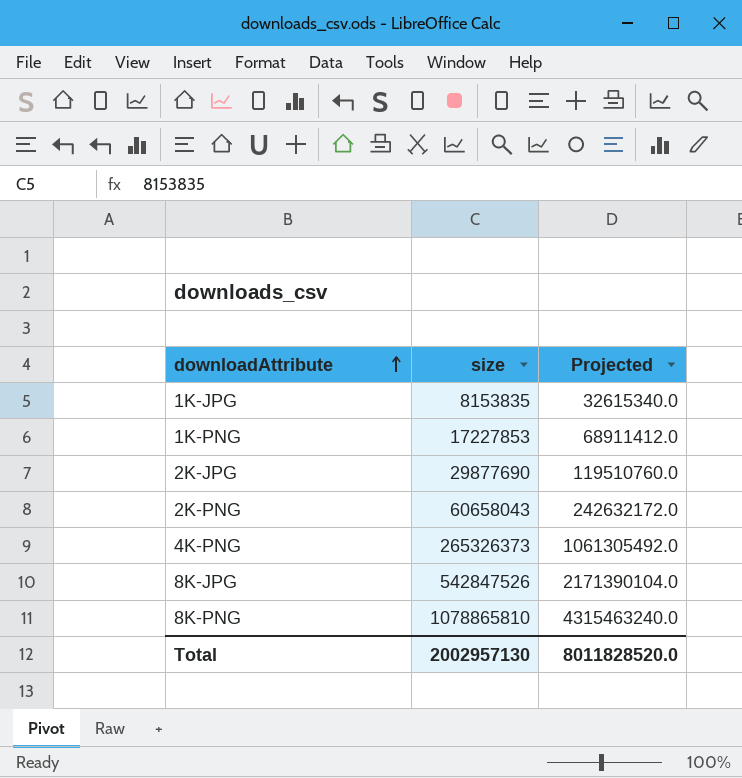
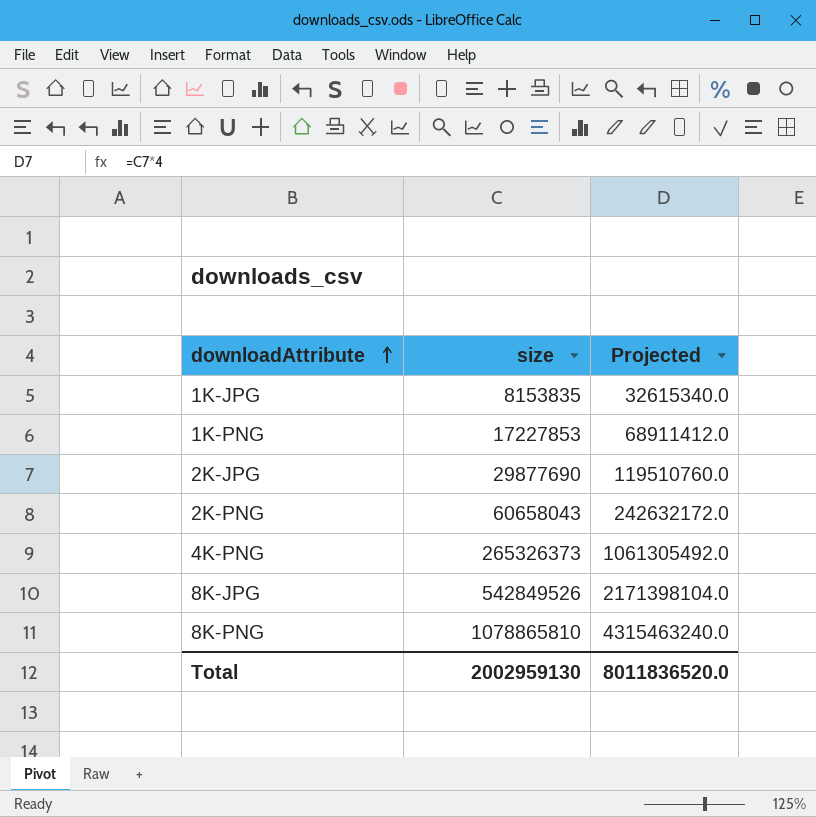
8K-JPG | size: 542847526 -> 542849526
8K-JPG | Projected: 2171390104.0 -> 2171398104.0
Total | size: 2002957130 -> 2002959130
Total | Projected: 8011828520.0 -> 8011836520.0

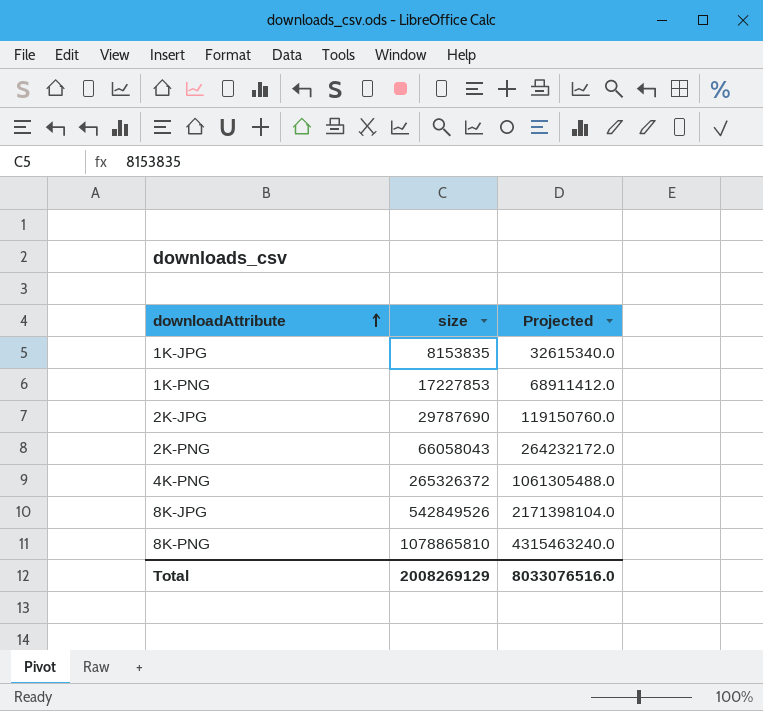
2K-JPG | size: 29877690 -> 29787690
2K-JPG | Projected: 119510760.0 -> 119150760.0
2K-PNG | size: 60658043 -> 66058043
2K-PNG | Projected: 242632172.0 -> 264232172.0
4K-PNG | size: 265326373 -> 265326372
4K-PNG | Projected: 1061305492.0 -> 1061305488.0
Total | size: 2002959130 -> 2008269129
Total | Projected: 8011836520.0 -> 8033076516.0

